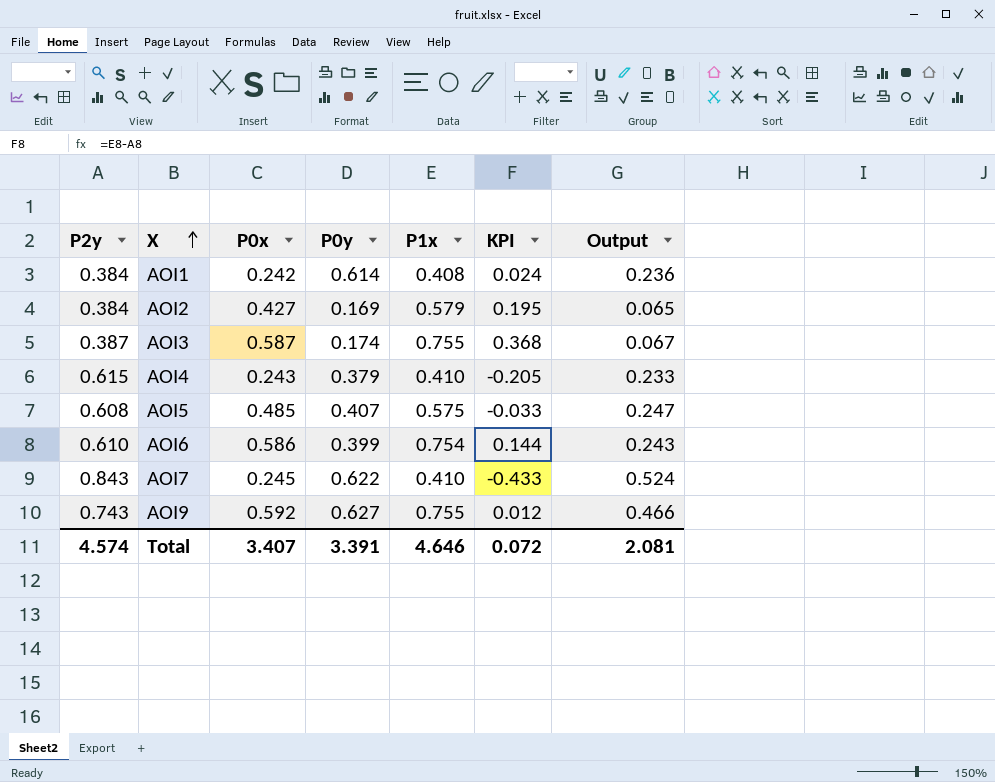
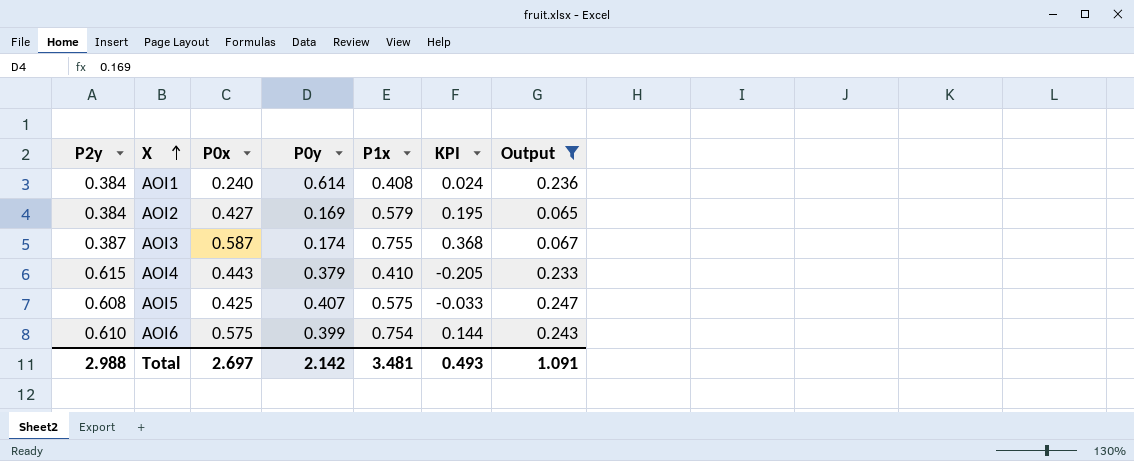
filter: none -> Output <= 0.247
AOI1 | P0x: 0.242 -> 0.240
AOI4 | P0x: 0.243 -> 0.443
AOI5 | P0x: 0.485 -> 0.425
AOI6 | P0x: 0.586 -> 0.575
Total | P2y: 4.574 -> 2.988
Total | P0x: 3.407 -> 2.697
Total | P0y: 3.391 -> 2.142
Total | P1x: 4.646 -> 3.481
Total | KPI: 0.072 -> 0.493
Total | Output: 2.081 -> 1.091

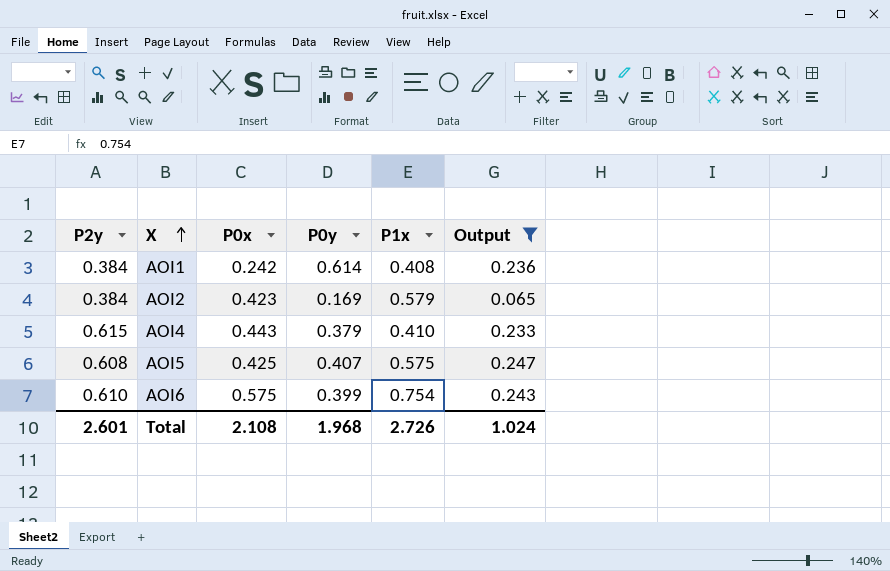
column KPI | formula: [P1x] - [P2y] -> none
row AOI3: 0.387 | 0.587 | 0.174 | 0.755 | 0.368 | 0.067 -> none
AOI1 | P0x: 0.240 -> 0.242
AOI2 | P0x: 0.427 -> 0.423
Total | P2y: 2.988 -> 2.601
Total | P0x: 2.697 -> 2.108
Total | P0y: 2.142 -> 1.968
Total | P1x: 3.481 -> 2.726
Total | Output: 1.091 -> 1.024

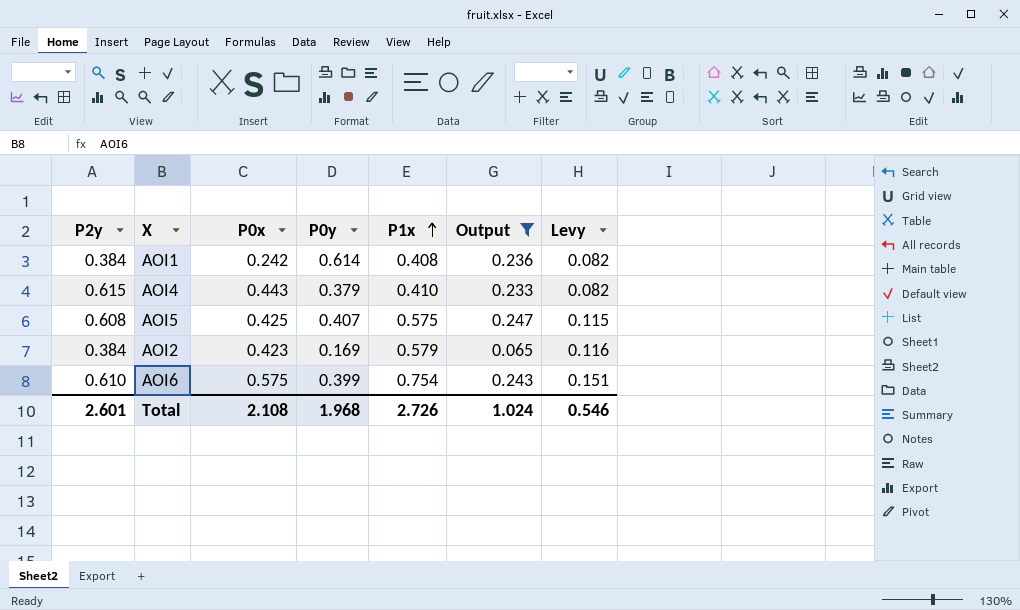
row order: X ascending -> P1x ascending
column Levy | formula: none -> [P1x] * 0.2

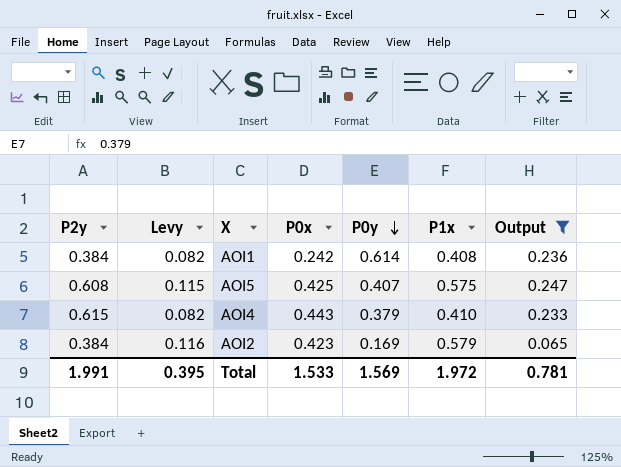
row order: P1x ascending -> P0y descending
column Levy | position: 7 -> 2
row AOI6: 0.610 | 0.575 | 0.399 | 0.754 | 0.243 | 0.151 -> none
Total | P2y: 2.601 -> 1.991
Total | Levy: 0.546 -> 0.395
Total | P0x: 2.108 -> 1.533
Total | P0y: 1.968 -> 1.569
Total | P1x: 2.726 -> 1.972
Total | Output: 1.024 -> 0.781

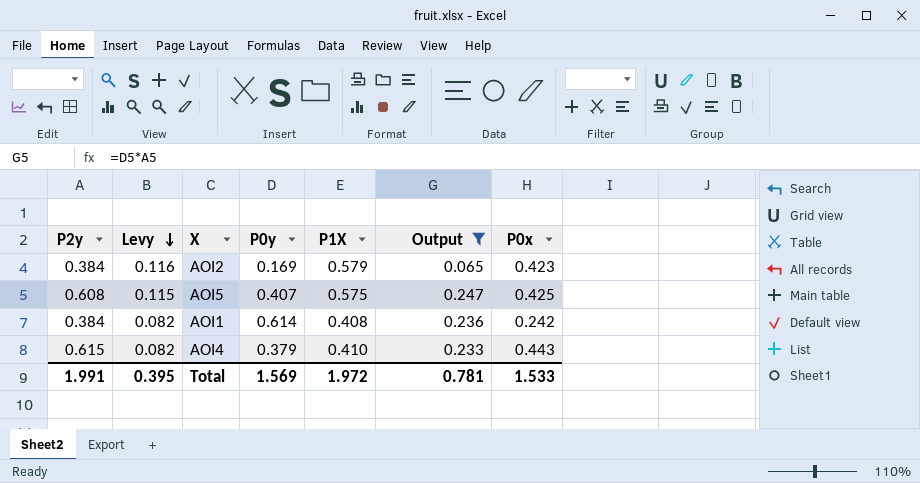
row order: P0y descending -> Levy descending
column name: P1x -> P1X
column P0x | position: 4 -> 7

